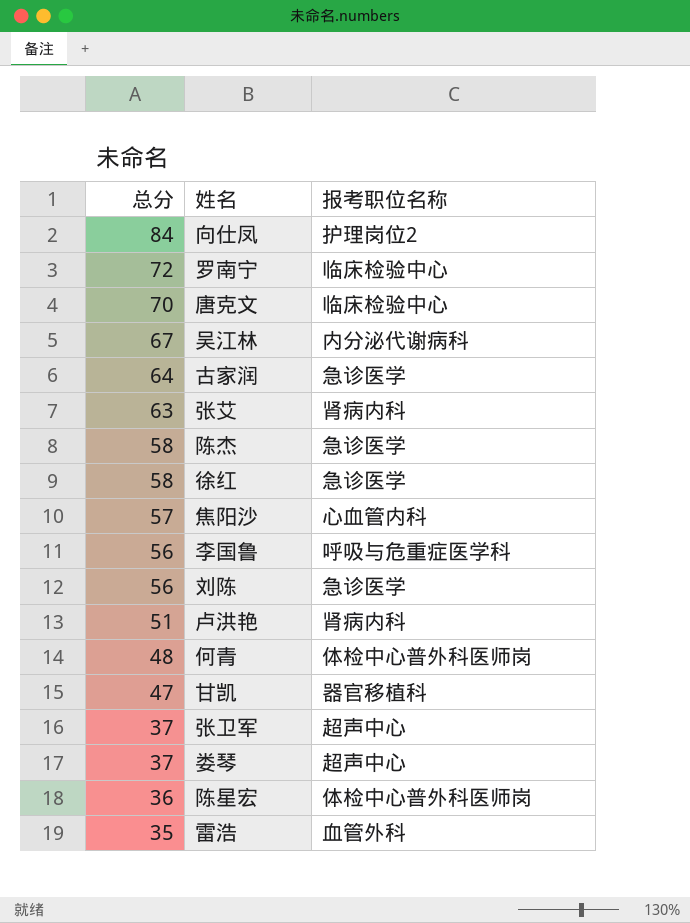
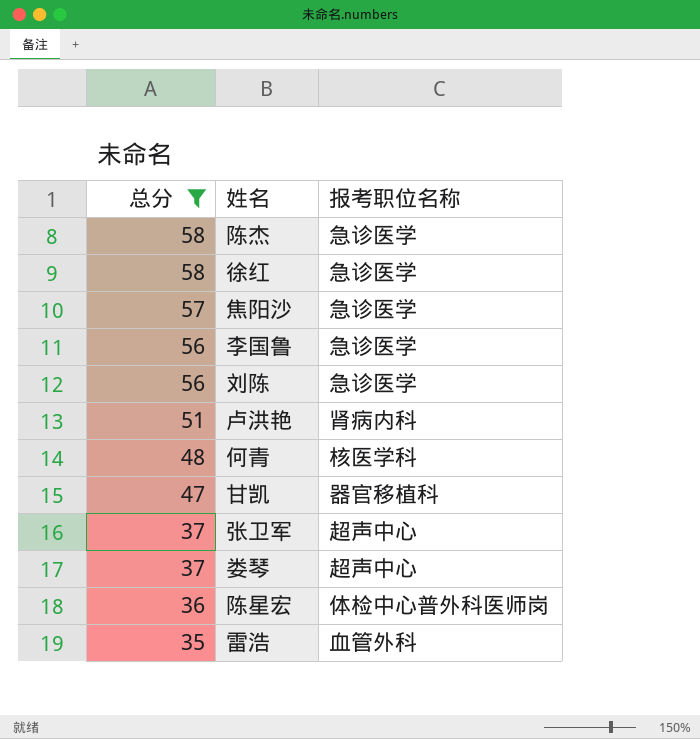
filter: none -> 总分 <= 58
焦阳沙 | 报考职位名称: 心血管内科 -> 急诊医学
李国鲁 | 报考职位名称: 呼吸与危重症医学科 -> 急诊医学
何青 | 报考职位名称: 体检中心普外科医师岗 -> 核医学科

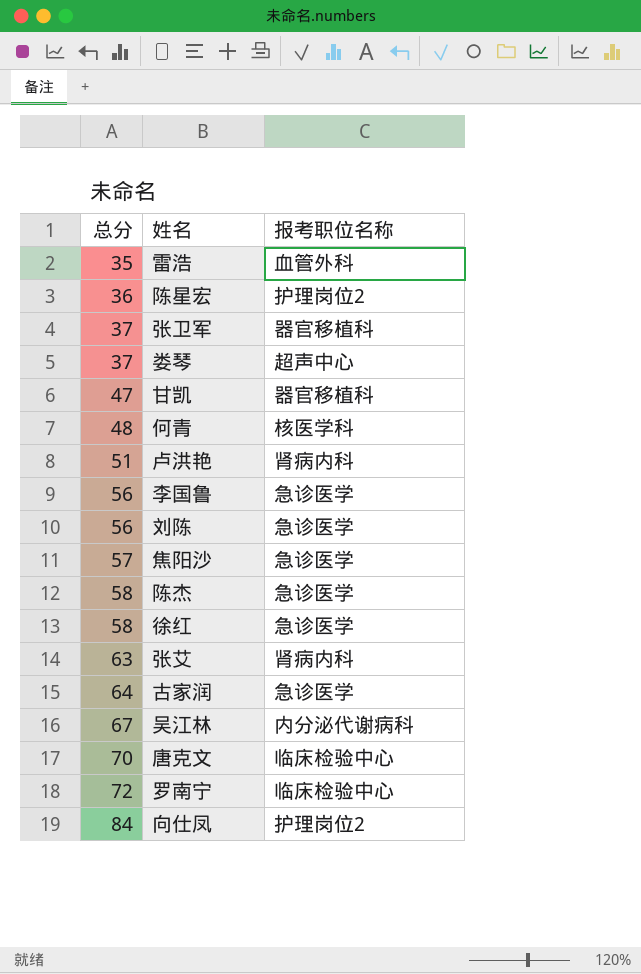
filter: 总分 <= 58 -> none
row order: 总分 descending -> 总分 ascending
陈星宏 | 报考职位名称: 体检中心普外科医师岗 -> 护理岗位2
张卫军 | 报考职位名称: 超声中心 -> 器官移植科

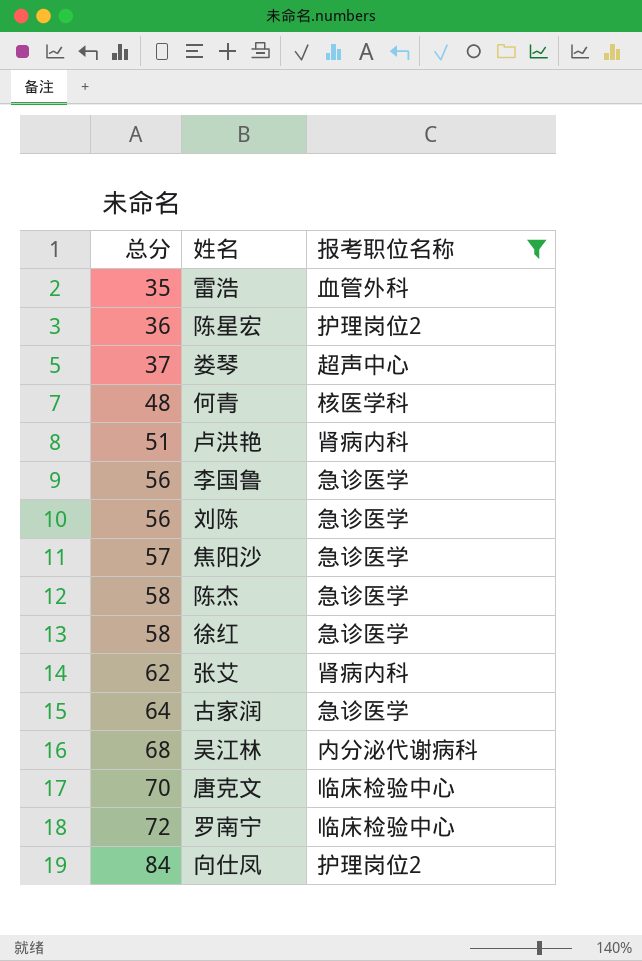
filter: none -> 报考职位名称 != 器官移植科
张艾 | 总分: 63 -> 62
吴江林 | 总分: 67 -> 68

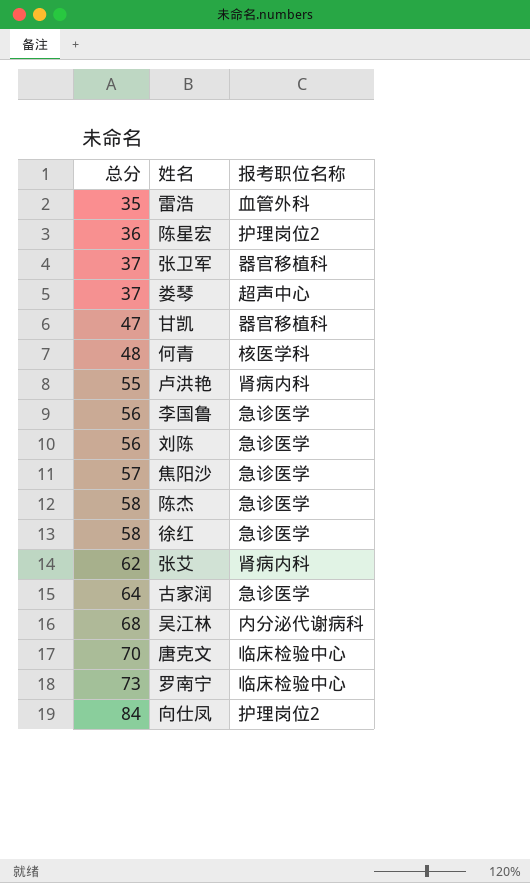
filter: 报考职位名称 != 器官移植科 -> none
卢洪艳 | 总分: 51 -> 55
罗南宁 | 总分: 72 -> 73

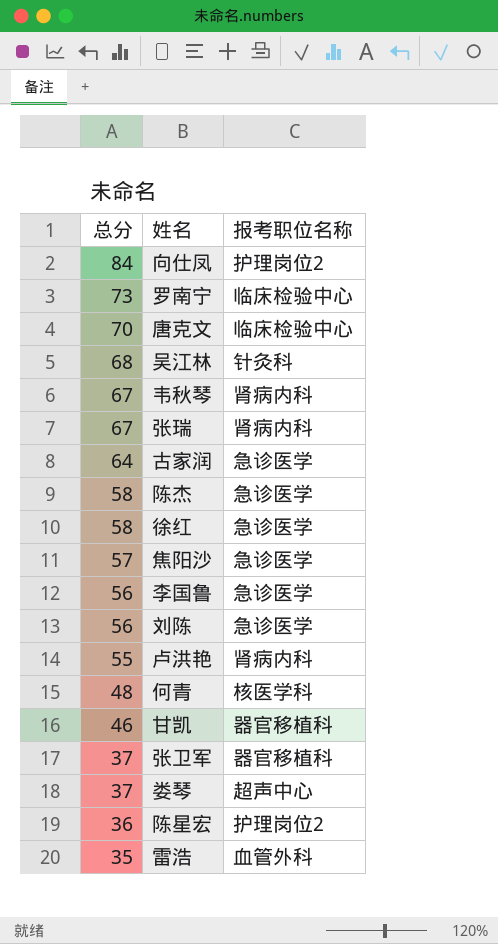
row order: 总分 ascending -> 总分 descending
row 张艾: 62 | 肾病内科 -> none
吴江林 | 报考职位名称: 内分泌代谢病科 -> 针灸科
row 韦秋琴: none -> 67 | 肾病内科
row 张瑞: none -> 67 | 肾病内科
甘凯 | 总分: 47 -> 46

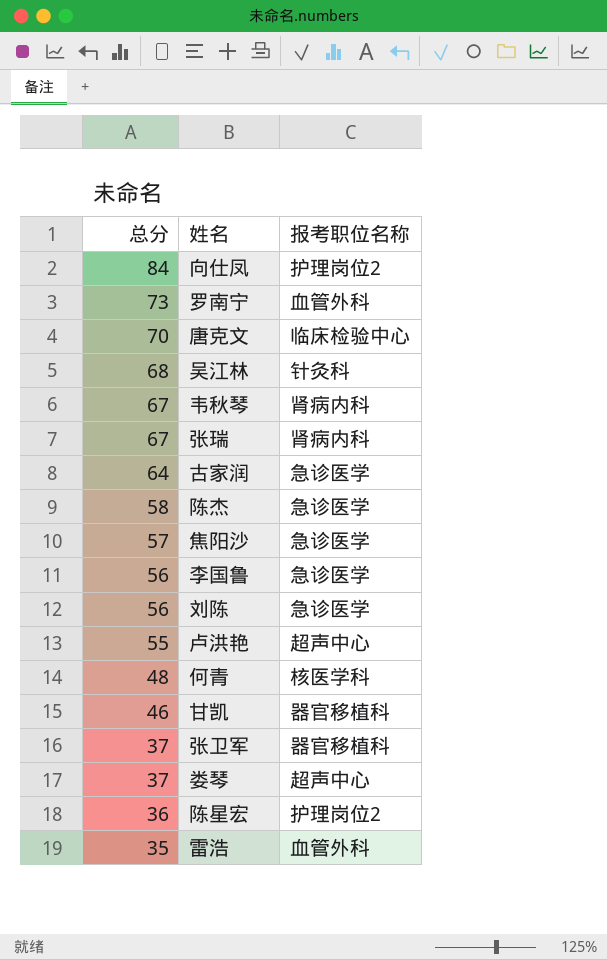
row 徐红: 58 | 急诊医学 -> none
罗南宁 | 报考职位名称: 临床检验中心 -> 血管外科
卢洪艳 | 报考职位名称: 肾病内科 -> 超声中心

